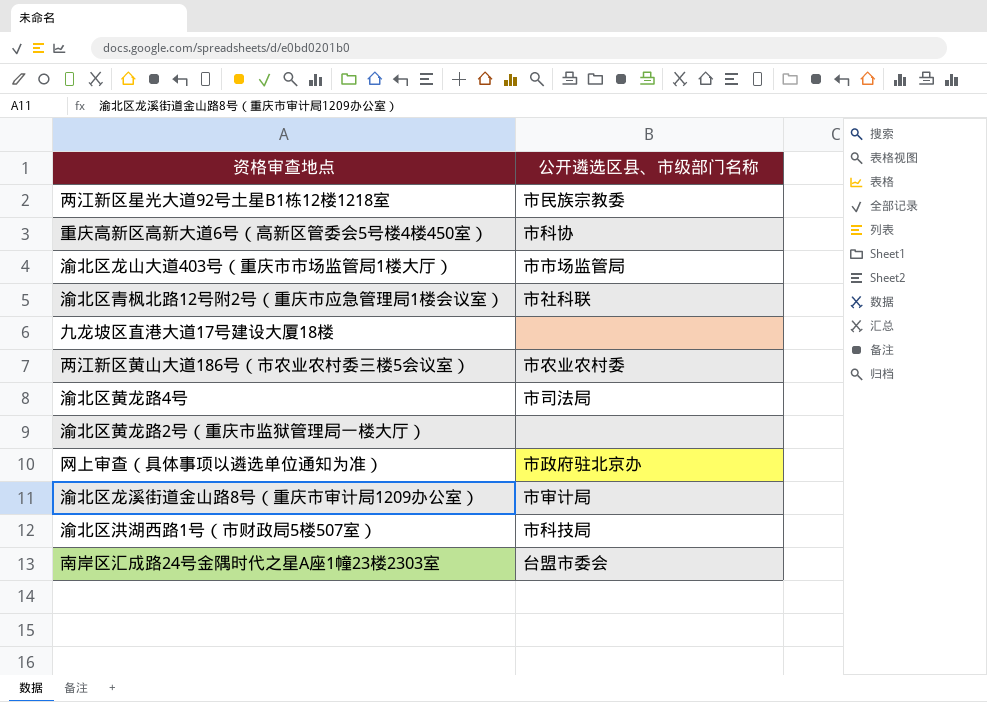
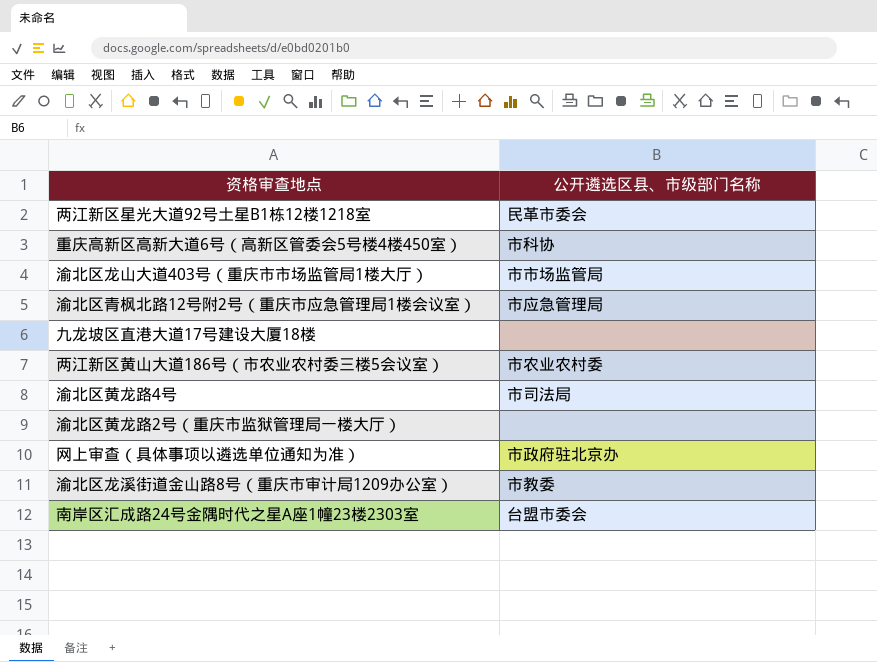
row 渝北区洪湖西路1号（市财政局5楼507室）: 市科技局 -> none
两江新区星光大道92号土星B1栋12楼1218室 | 公开遴选区县、市级部门名称: 市民族宗教委 -> 民革市委会
渝北区青枫北路12号附2号（重庆市应急管理局1楼会议室） | 公开遴选区县、市级部门名称: 市社科联 -> 市应急管理局
渝北区龙溪街道金山路8号（重庆市审计局1209办公室） | 公开遴选区县、市级部门名称: 市审计局 -> 市教委

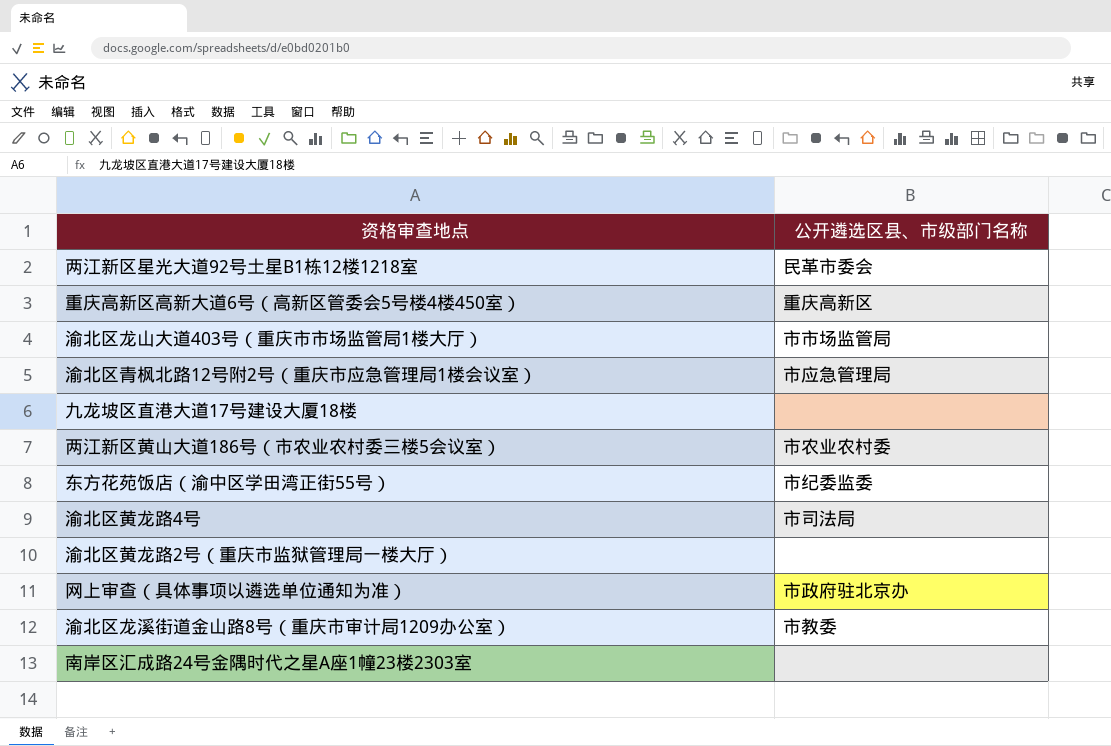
重庆高新区高新大道6号（高新区管委会5号楼4楼450室） | 公开遴选区县、市级部门名称: 市科协 -> 重庆高新区
row 东方花苑饭店（渝中区学田湾正街55号）: none -> 市纪委监委
南岸区汇成路24号金隅时代之星A座1幢23楼2303室 | 公开遴选区县、市级部门名称: 台盟市委会 -> none

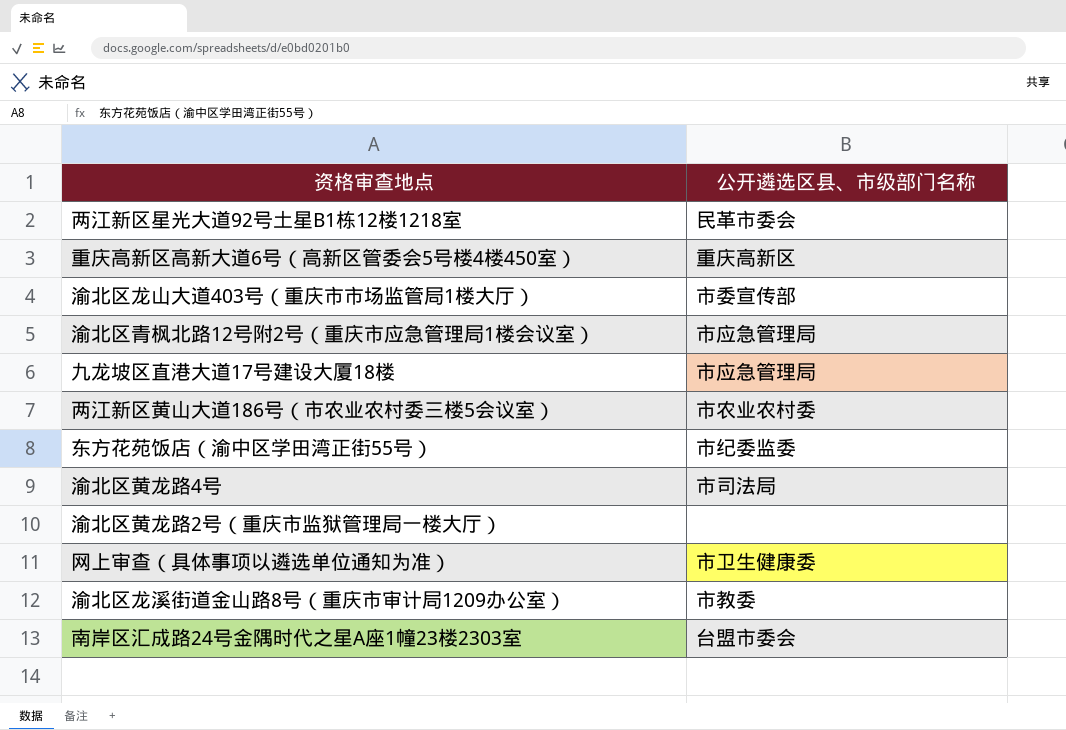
渝北区龙山大道403号（重庆市市场监管局1楼大厅） | 公开遴选区县、市级部门名称: 市市场监管局 -> 市委宣传部
九龙坡区直港大道17号建设大厦18楼 | 公开遴选区县、市级部门名称: none -> 市应急管理局
网上审查（具体事项以遴选单位通知为准） | 公开遴选区县、市级部门名称: 市政府驻北京办 -> 市卫生健康委
南岸区汇成路24号金隅时代之星A座1幢23楼2303室 | 公开遴选区县、市级部门名称: none -> 台盟市委会

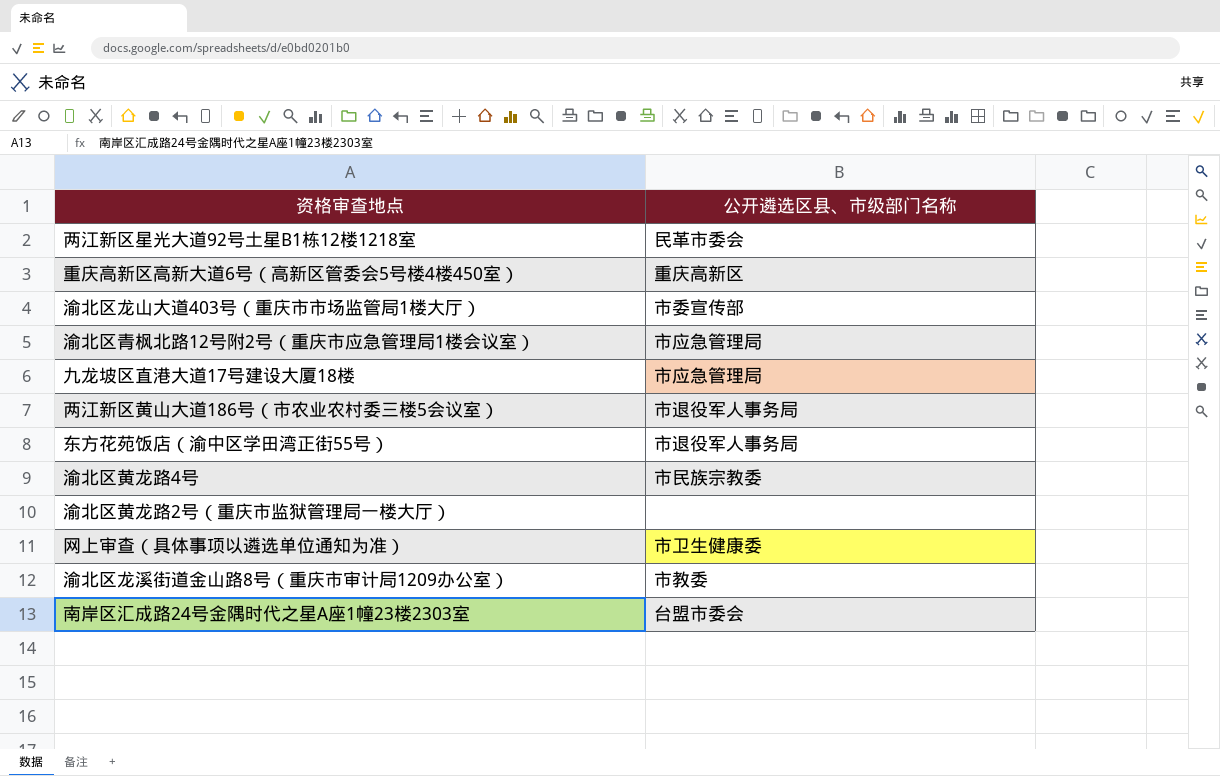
两江新区黄山大道186号（市农业农村委三楼5会议室） | 公开遴选区县、市级部门名称: 市农业农村委 -> 市退役军人事务局
东方花苑饭店（渝中区学田湾正街55号） | 公开遴选区县、市级部门名称: 市纪委监委 -> 市退役军人事务局
渝北区黄龙路4号 | 公开遴选区县、市级部门名称: 市司法局 -> 市民族宗教委

